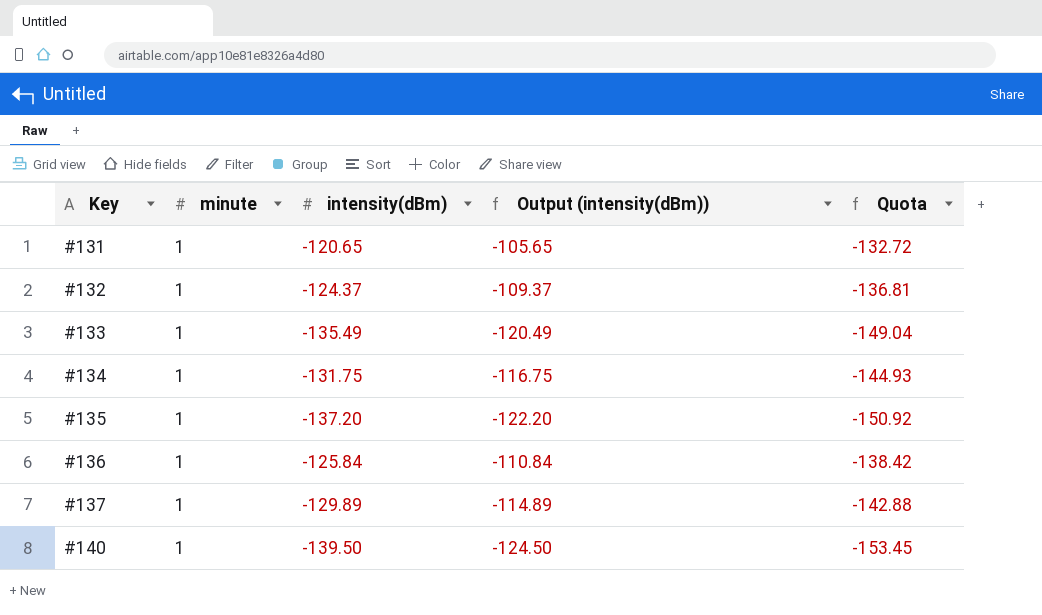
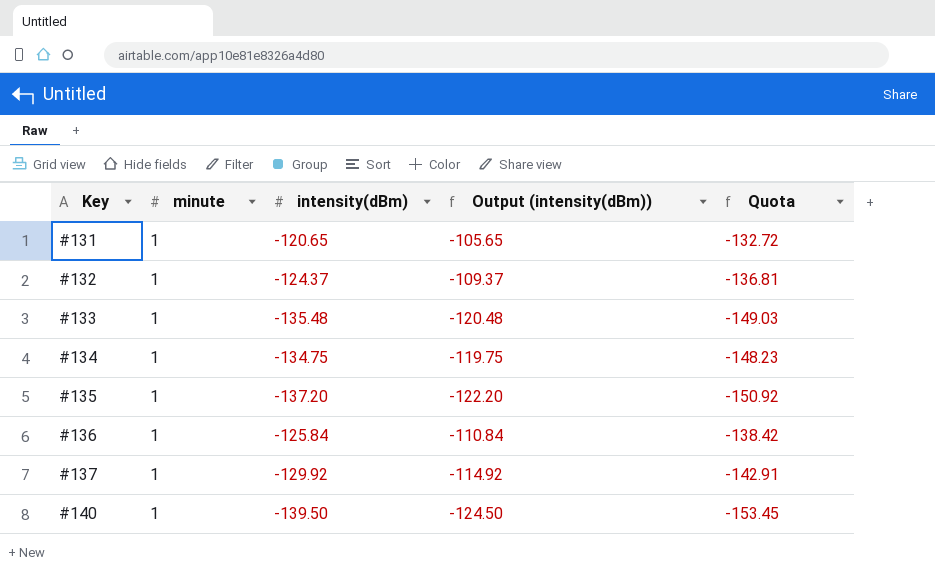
#133 | intensity(dBm): -135.49 -> -135.48
#133 | Output (intensity(dBm)): -120.49 -> -120.48
#133 | Quota: -149.04 -> -149.03
#134 | intensity(dBm): -131.75 -> -134.75
#134 | Output (intensity(dBm)): -116.75 -> -119.75
#134 | Quota: -144.93 -> -148.23
#137 | intensity(dBm): -129.89 -> -129.92
#137 | Output (intensity(dBm)): -114.89 -> -114.92
#137 | Quota: -142.88 -> -142.91

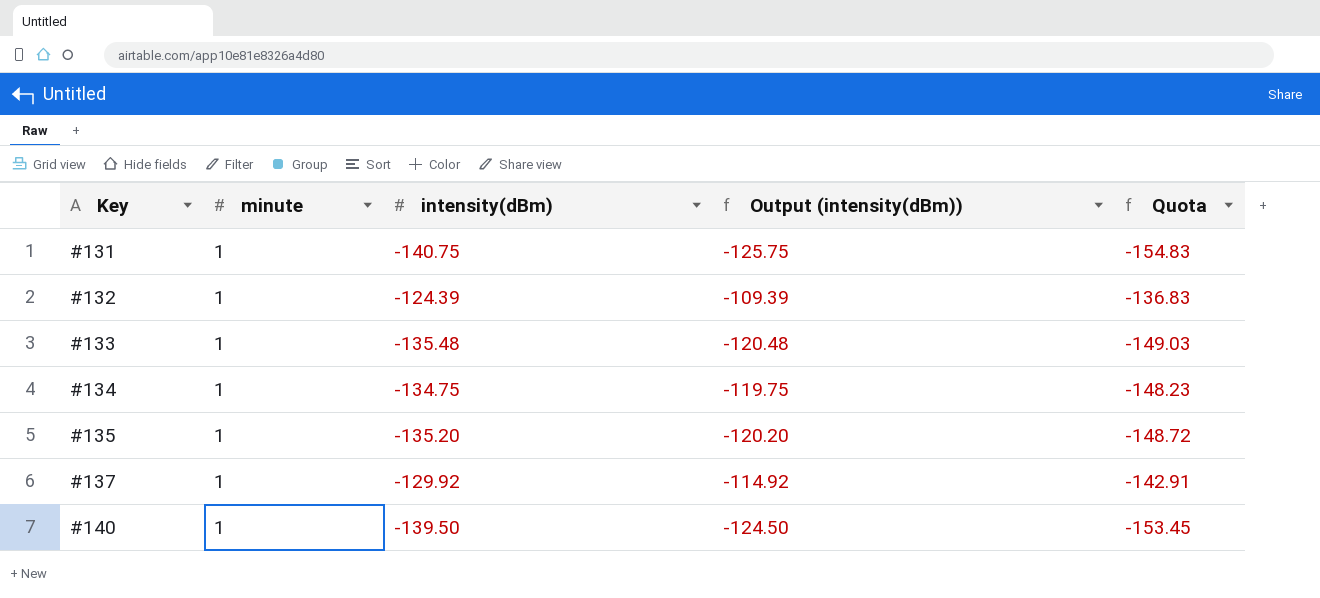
row #136: 1 | -125.84 | -110.84 | -138.42 -> none
#131 | intensity(dBm): -120.65 -> -140.75
#131 | Output (intensity(dBm)): -105.65 -> -125.75
#131 | Quota: -132.72 -> -154.83
#132 | intensity(dBm): -124.37 -> -124.39
#132 | Output (intensity(dBm)): -109.37 -> -109.39
#132 | Quota: -136.81 -> -136.83
#135 | intensity(dBm): -137.20 -> -135.20
#135 | Output (intensity(dBm)): -122.20 -> -120.20
#135 | Quota: -150.92 -> -148.72

